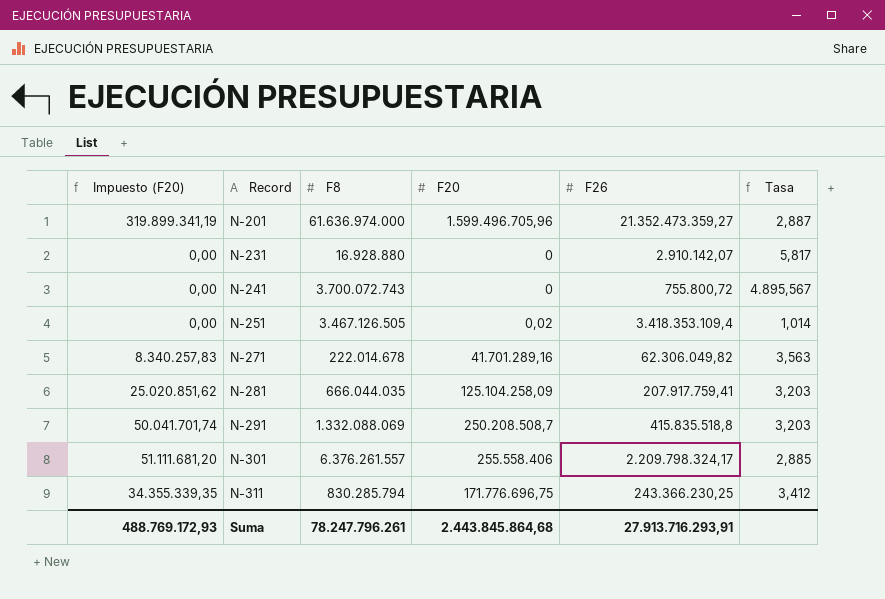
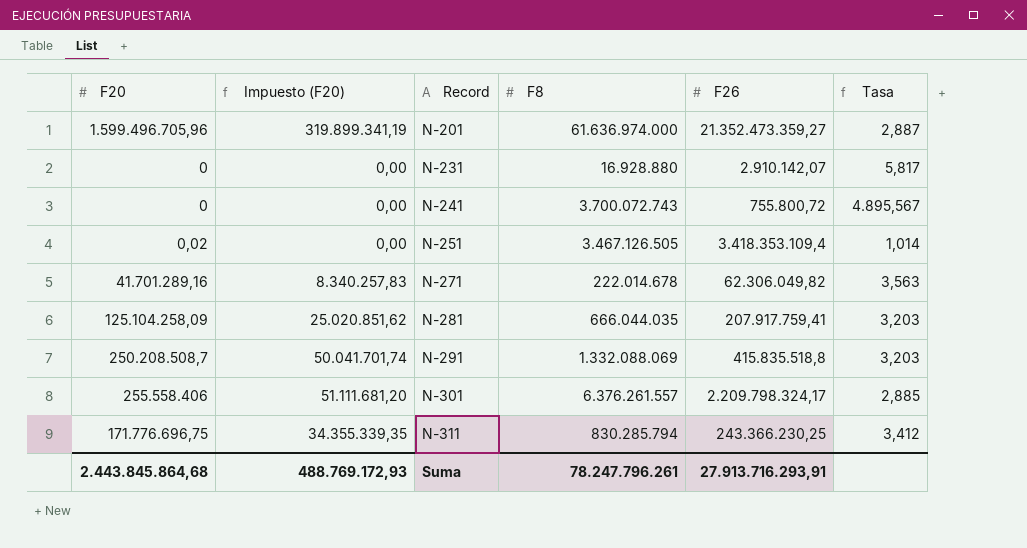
column F20 | position: 4 -> 1

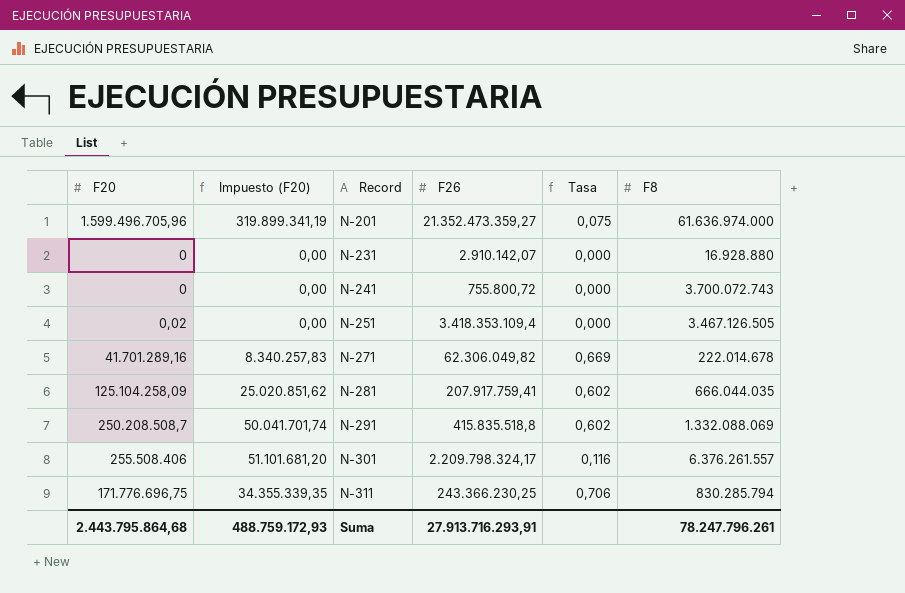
column Tasa | formula: [F8] / [F26] -> [F20] / [F26]
column F8 | position: 4 -> 6
N-301 | F20: 255.558.406 -> 255.508.406
N-301 | Impuesto (F20): 51.111.681,20 -> 51.101.681,20
Suma | F20: 2.443.845.864,68 -> 2.443.795.864,68
Suma | Impuesto (F20): 488.769.172,93 -> 488.759.172,93

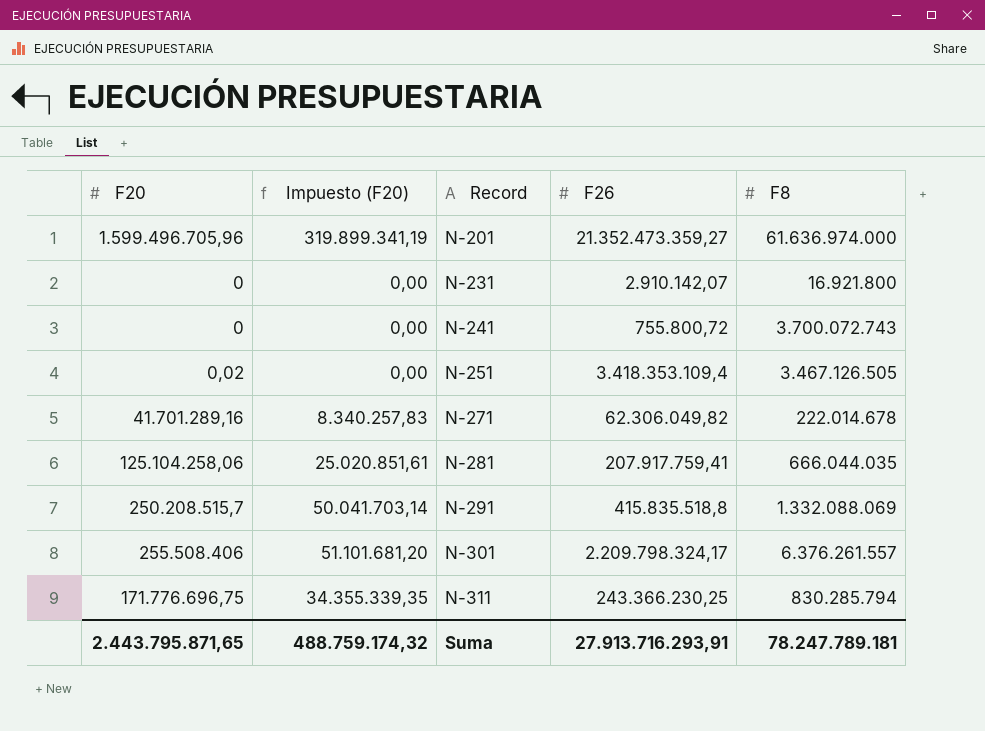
column Tasa | formula: [F20] / [F26] -> none
N-231 | F8: 16.928.880 -> 16.921.800
N-281 | F20: 125.104.258,09 -> 125.104.258,06
N-281 | Impuesto (F20): 25.020.851,62 -> 25.020.851,61
N-291 | F20: 250.208.508,7 -> 250.208.515,7
N-291 | Impuesto (F20): 50.041.701,74 -> 50.041.703,14
Suma | F20: 2.443.795.864,68 -> 2.443.795.871,65
Suma | Impuesto (F20): 488.759.172,93 -> 488.759.174,32
Suma | F8: 78.247.796.261 -> 78.247.789.181

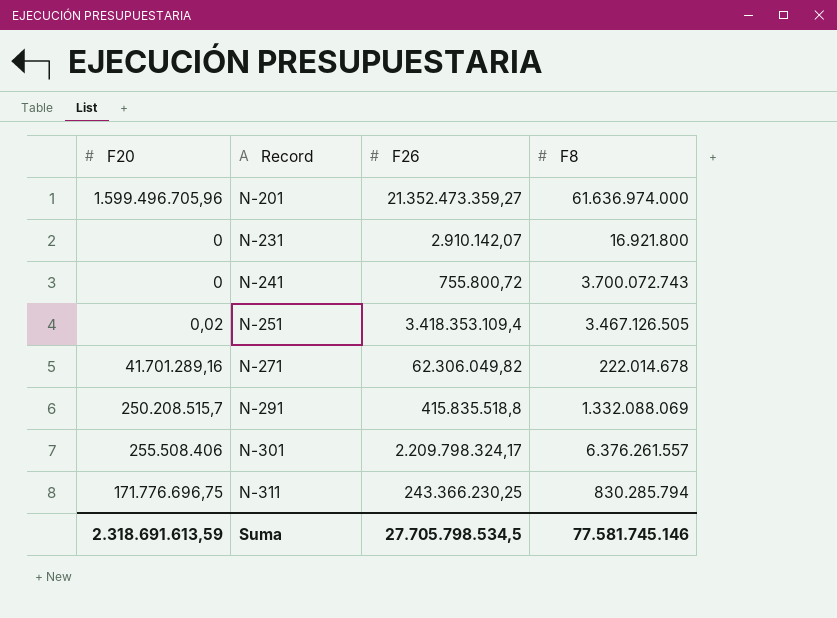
column Impuesto (F20) | formula: [F20] * 0,2 -> none
row N-281: 125.104.258,06 | 25.020.851,61 | 207.917.759,41 | 666.044.035 -> none
Suma | F20: 2.443.795.871,65 -> 2.318.691.613,59
Suma | F26: 27.913.716.293,91 -> 27.705.798.534,5
Suma | F8: 78.247.789.181 -> 77.581.745.146

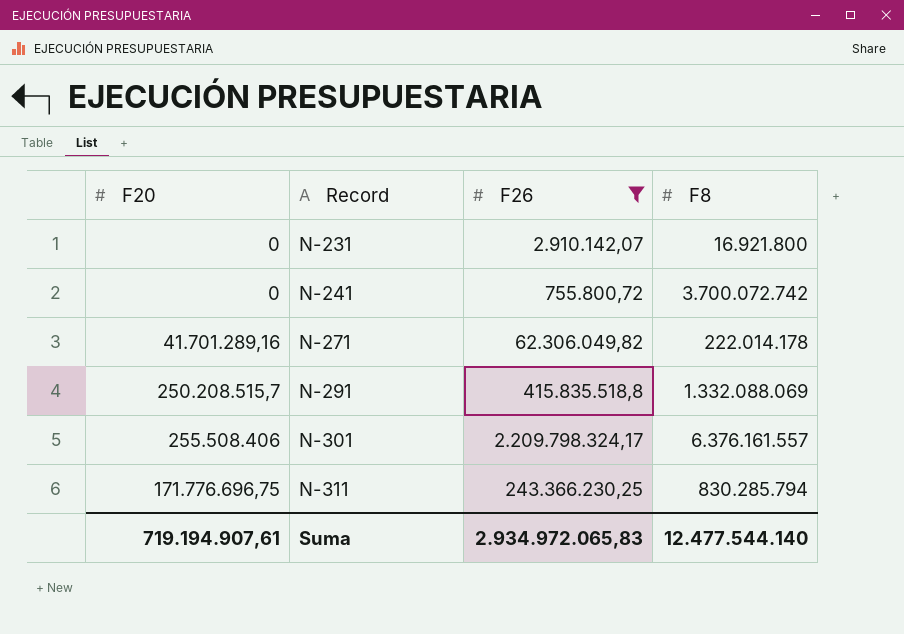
filter: none -> F26 <= 2.209.798.324,17
N-241 | F8: 3.700.072.743 -> 3.700.072.742
N-271 | F8: 222.014.678 -> 222.014.178
N-301 | F8: 6.376.261.557 -> 6.376.161.557
Suma | F20: 2.318.691.613,59 -> 719.194.907,61
Suma | F26: 27.705.798.534,5 -> 2.934.972.065,83
Suma | F8: 77.581.745.146 -> 12.477.544.140

